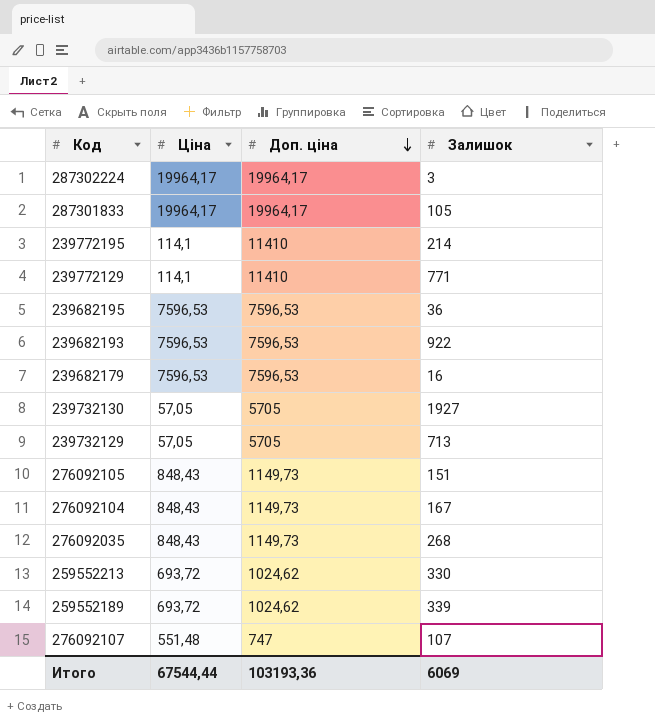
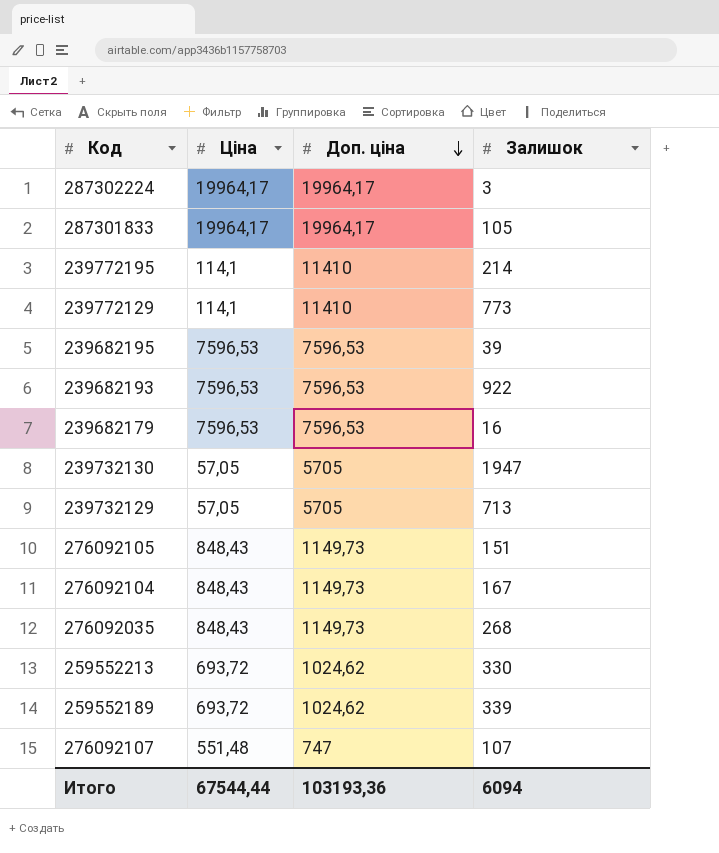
239772129 | Залишок: 771 -> 773
239682195 | Залишок: 36 -> 39
239732130 | Залишок: 1927 -> 1947
Итого | Залишок: 6069 -> 6094

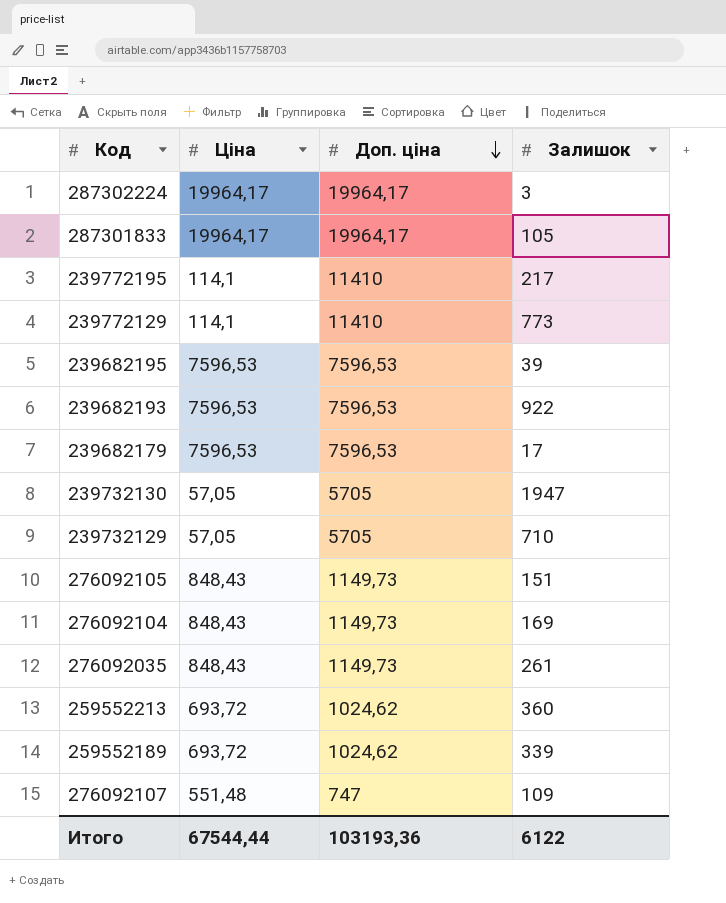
239772195 | Залишок: 214 -> 217
239682179 | Залишок: 16 -> 17
239732129 | Залишок: 713 -> 710
276092104 | Залишок: 167 -> 169
276092035 | Залишок: 268 -> 261
259552213 | Залишок: 330 -> 360
276092107 | Залишок: 107 -> 109
Итого | Залишок: 6094 -> 6122

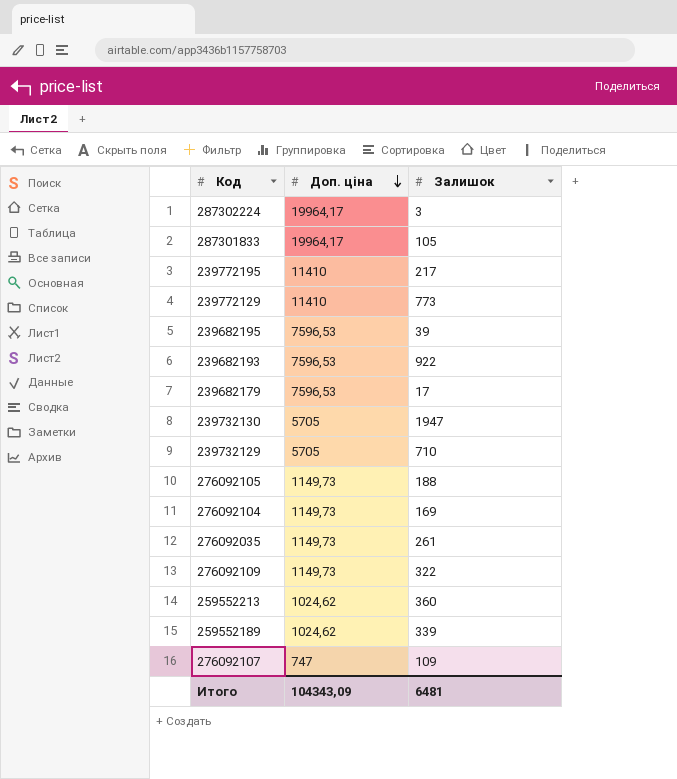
column Ціна | position: 2 -> none
276092105 | Залишок: 151 -> 188
row 276092109: none -> 1149,73 | 322
Итого | Доп. ціна: 103193,36 -> 104343,09
Итого | Залишок: 6122 -> 6481

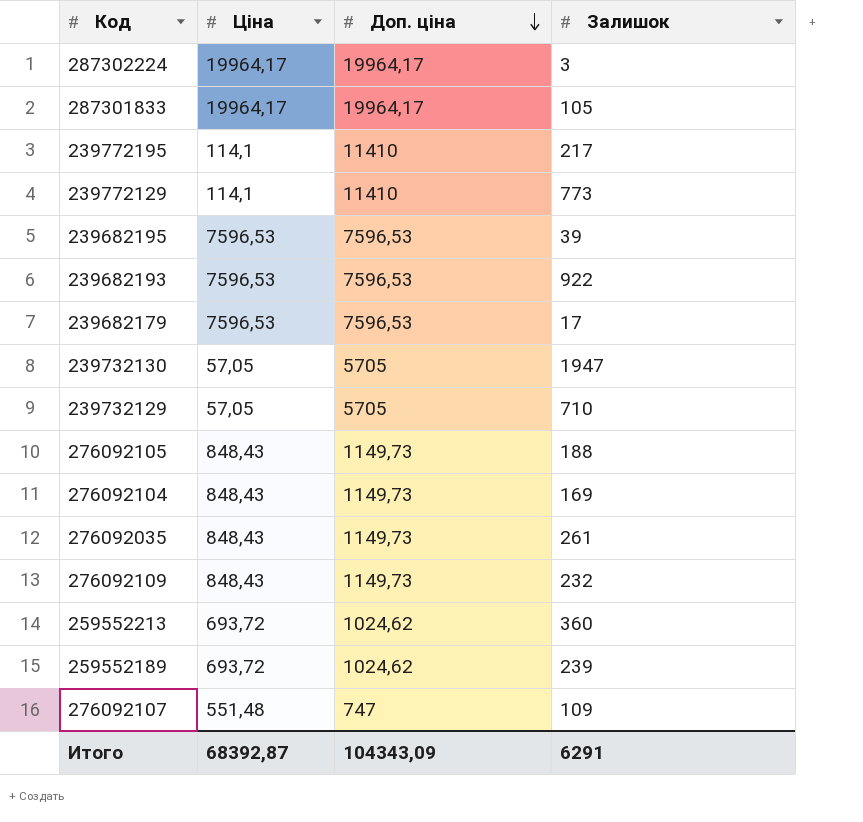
column Ціна | position: none -> 2
276092109 | Залишок: 322 -> 232
259552189 | Залишок: 339 -> 239
Итого | Залишок: 6481 -> 6291

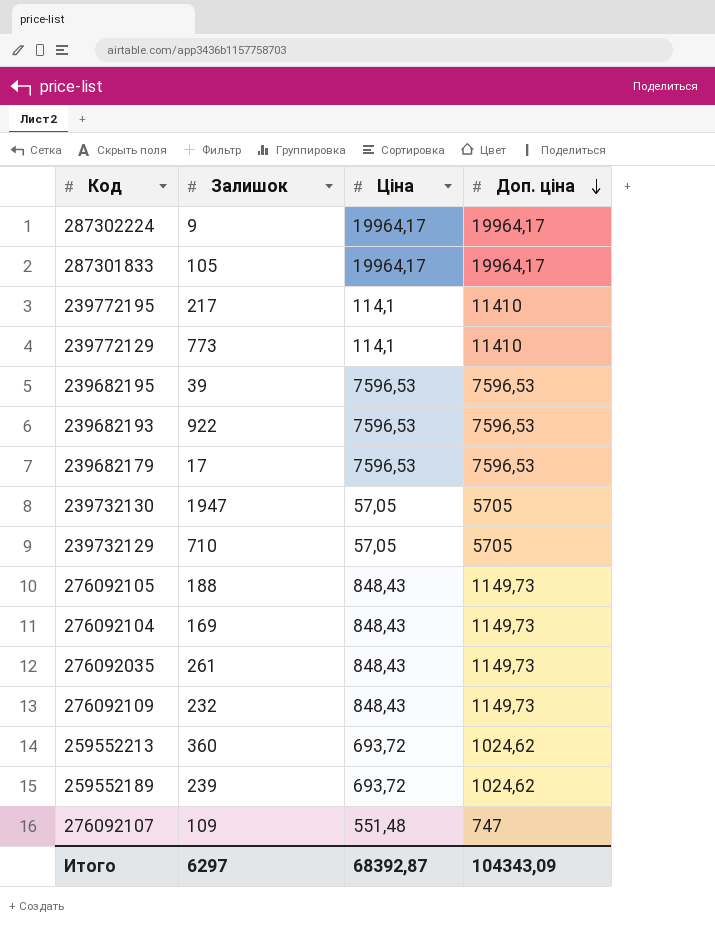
column Залишок | position: 4 -> 2
287302224 | Залишок: 3 -> 9
Итого | Залишок: 6291 -> 6297

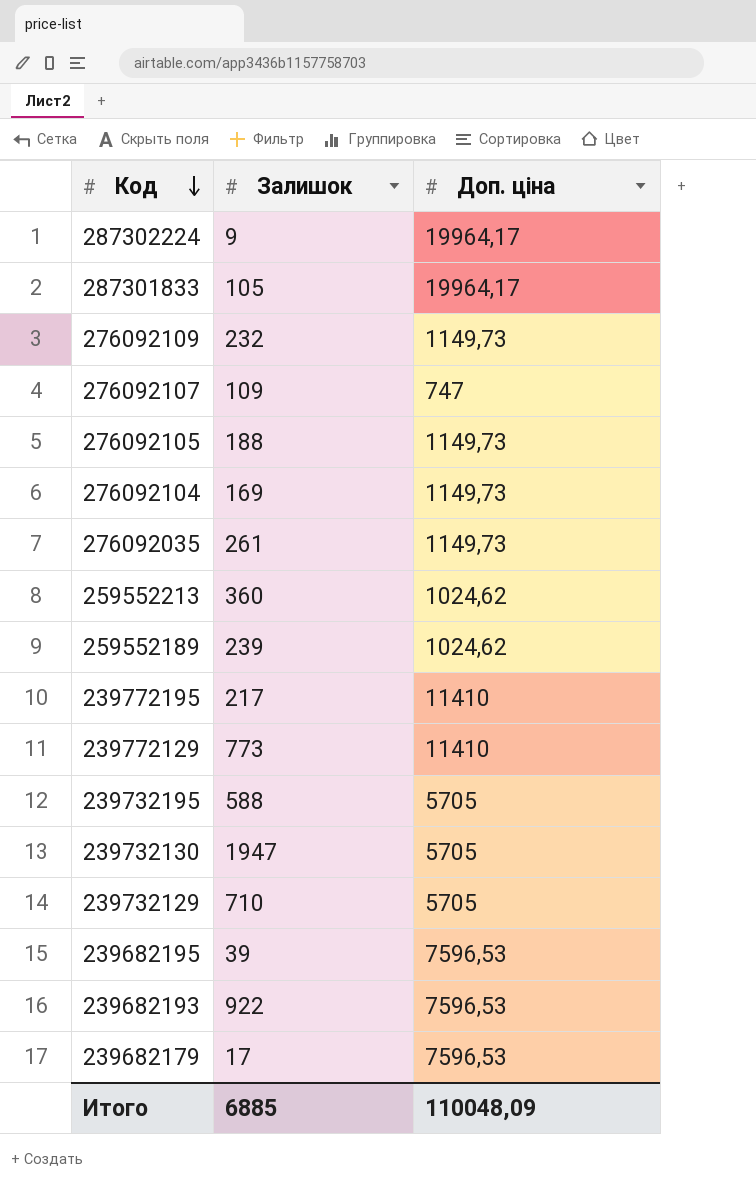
row order: Доп. ціна descending -> Код descending
column Ціна | position: 3 -> none
row 239732195: none -> 588 | 5705
Итого | Залишок: 6297 -> 6885
Итого | Доп. ціна: 104343,09 -> 110048,09

